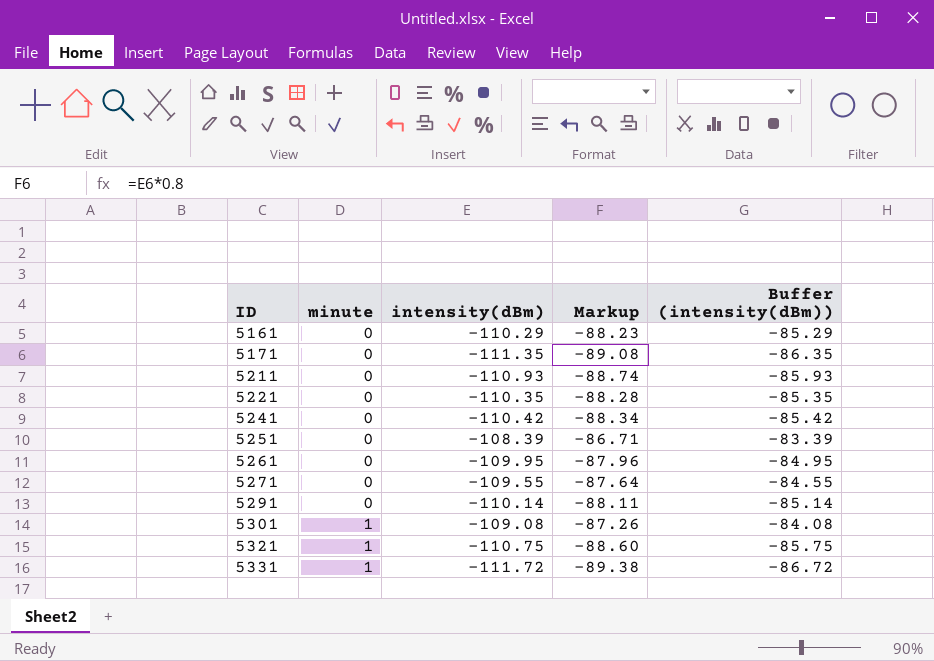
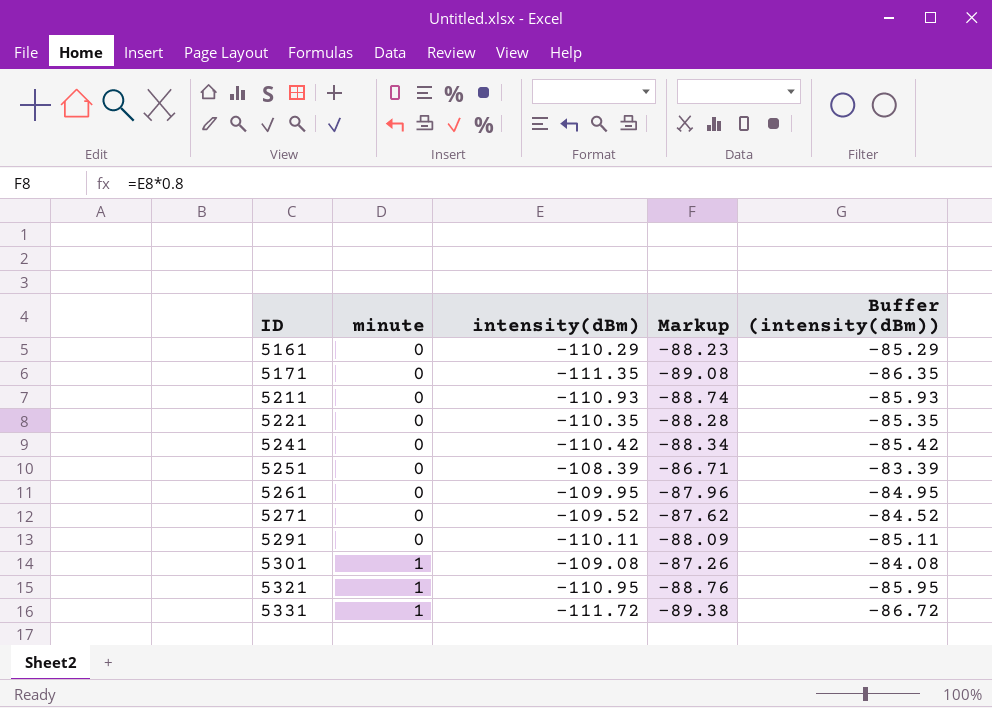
5271 | intensity(dBm): -109.55 -> -109.52
5271 | Markup: -87.64 -> -87.62
5271 | Buffer (intensity(dBm)): -84.55 -> -84.52
5291 | intensity(dBm): -110.14 -> -110.11
5291 | Markup: -88.11 -> -88.09
5291 | Buffer (intensity(dBm)): -85.14 -> -85.11
5321 | intensity(dBm): -110.75 -> -110.95
5321 | Markup: -88.60 -> -88.76
5321 | Buffer (intensity(dBm)): -85.75 -> -85.95

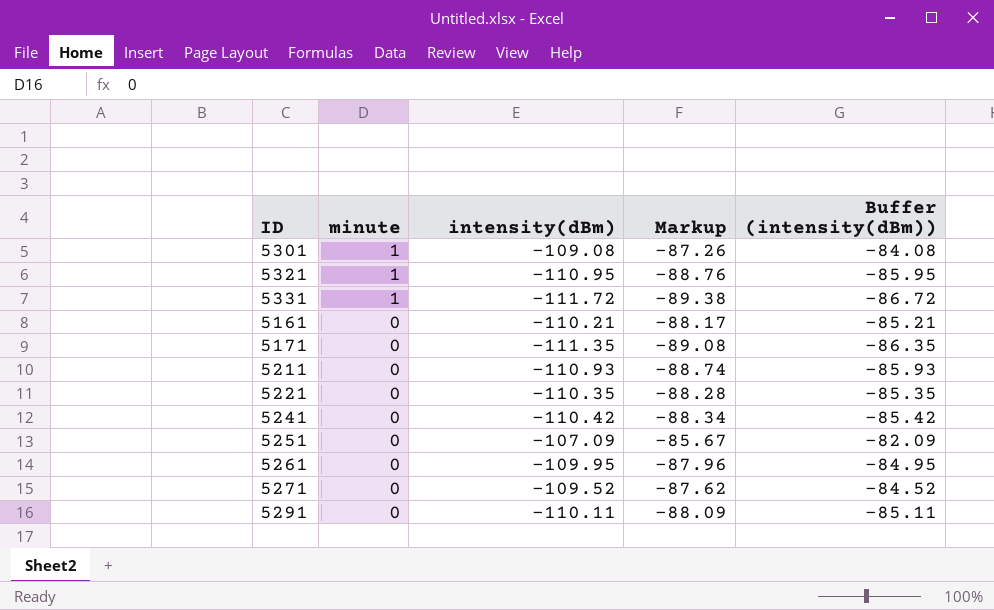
row order: ID ascending -> minute descending
5161 | intensity(dBm): -110.29 -> -110.21
5161 | Markup: -88.23 -> -88.17
5161 | Buffer (intensity(dBm)): -85.29 -> -85.21
5251 | intensity(dBm): -108.39 -> -107.09
5251 | Markup: -86.71 -> -85.67
5251 | Buffer (intensity(dBm)): -83.39 -> -82.09

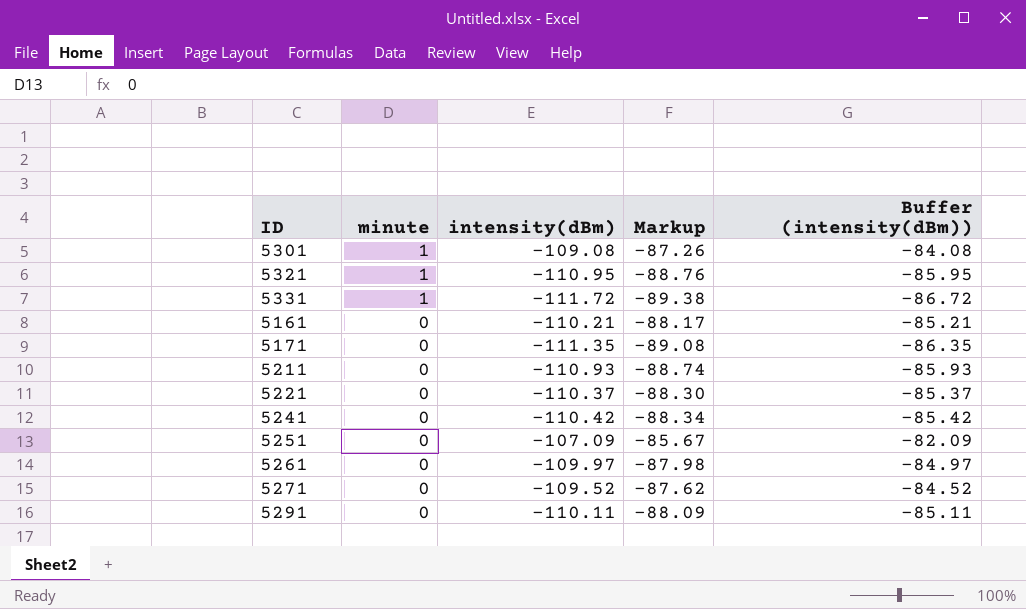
5221 | intensity(dBm): -110.35 -> -110.37
5221 | Markup: -88.28 -> -88.30
5221 | Buffer (intensity(dBm)): -85.35 -> -85.37
5261 | intensity(dBm): -109.95 -> -109.97
5261 | Markup: -87.96 -> -87.98
5261 | Buffer (intensity(dBm)): -84.95 -> -84.97

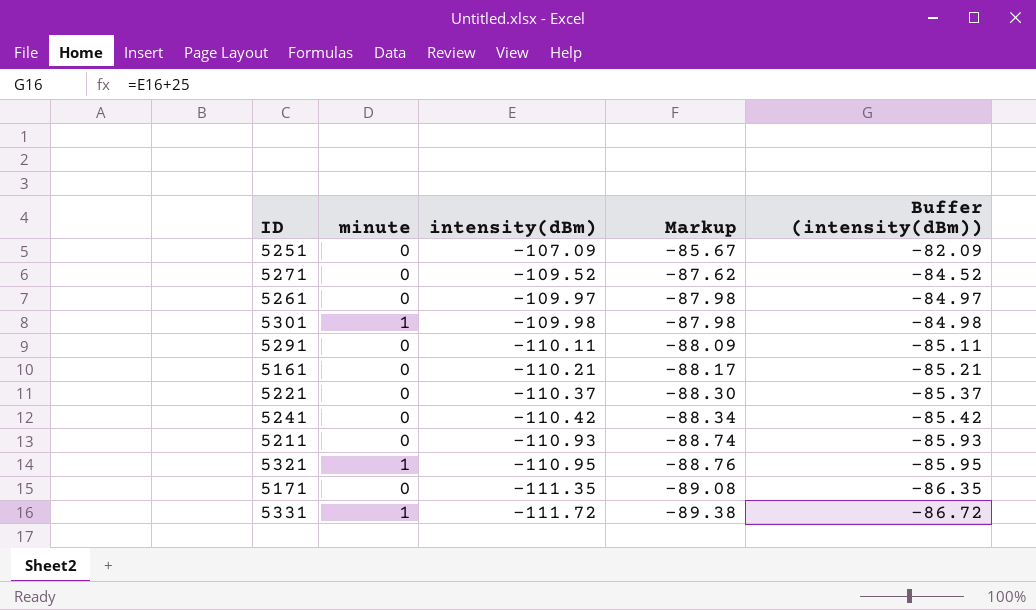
row order: minute descending -> intensity(dBm) descending
5301 | intensity(dBm): -109.08 -> -109.98
5301 | Markup: -87.26 -> -87.98
5301 | Buffer (intensity(dBm)): -84.08 -> -84.98

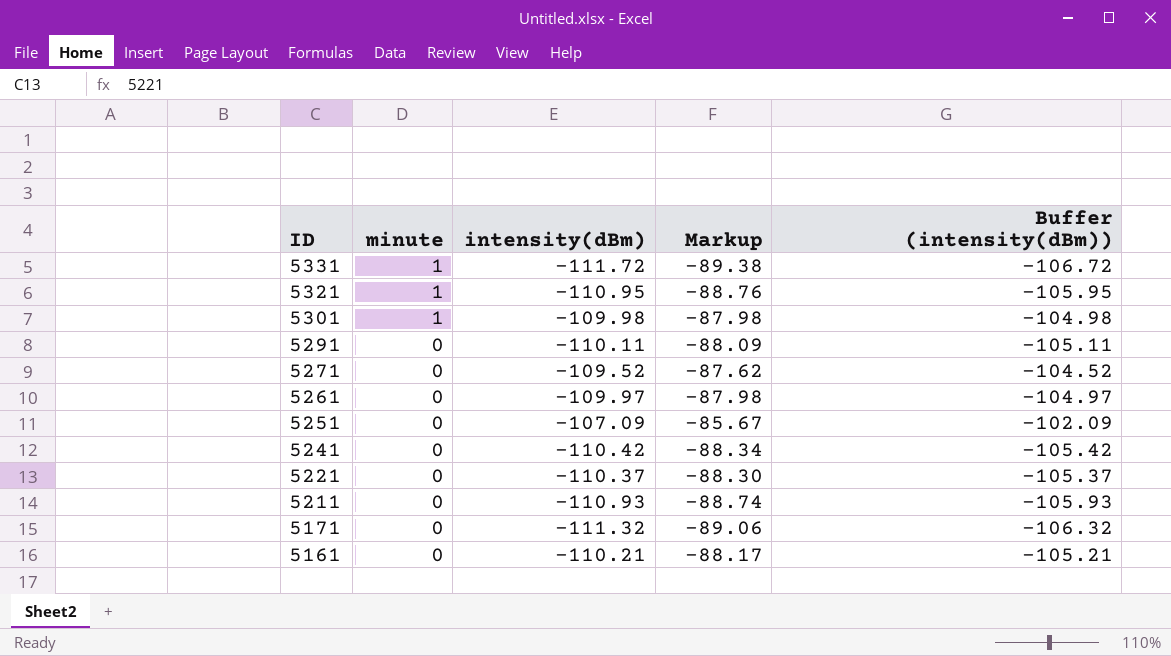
row order: intensity(dBm) descending -> ID descending
column Buffer (intensity(dBm)) | formula: [intensity(dBm)] + 25 -> [intensity(dBm)] + 5
5171 | intensity(dBm): -111.35 -> -111.32
5171 | Markup: -89.08 -> -89.06

